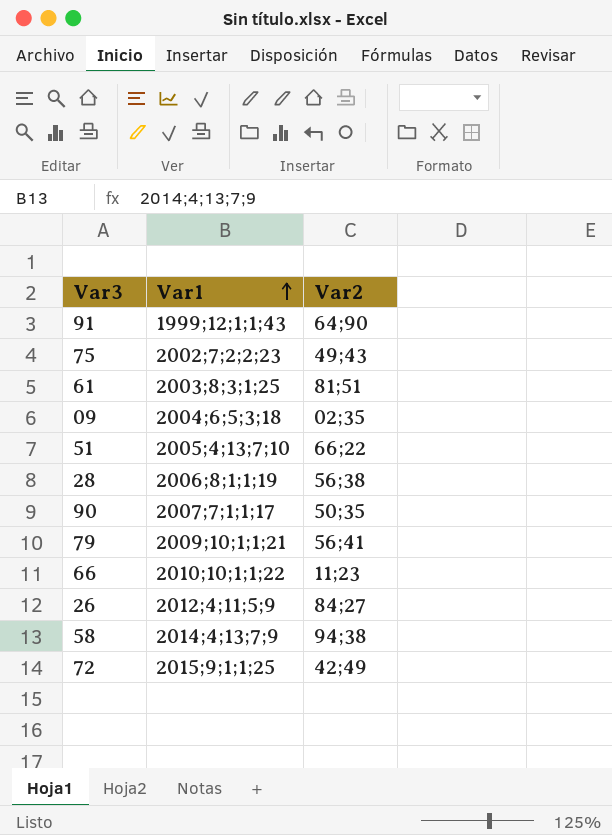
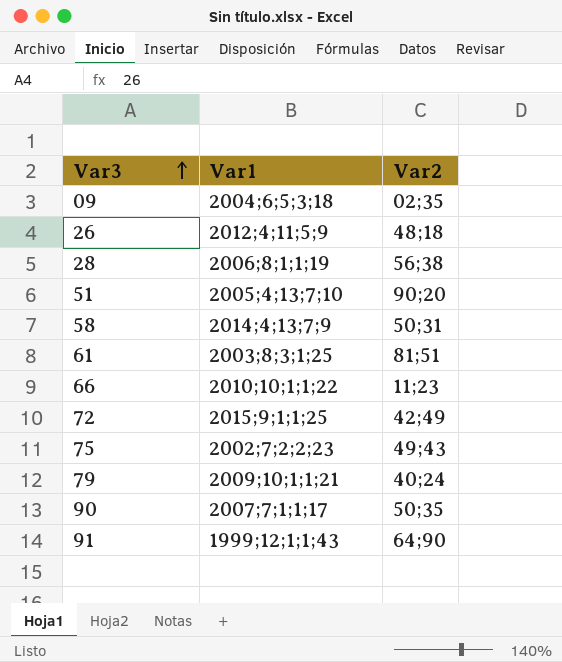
row order: Var1 ascending -> Var3 ascending
26 | Var2: 84;27 -> 48;18
51 | Var2: 66;22 -> 90;20
58 | Var2: 94;38 -> 50;31
79 | Var2: 56;41 -> 40;24

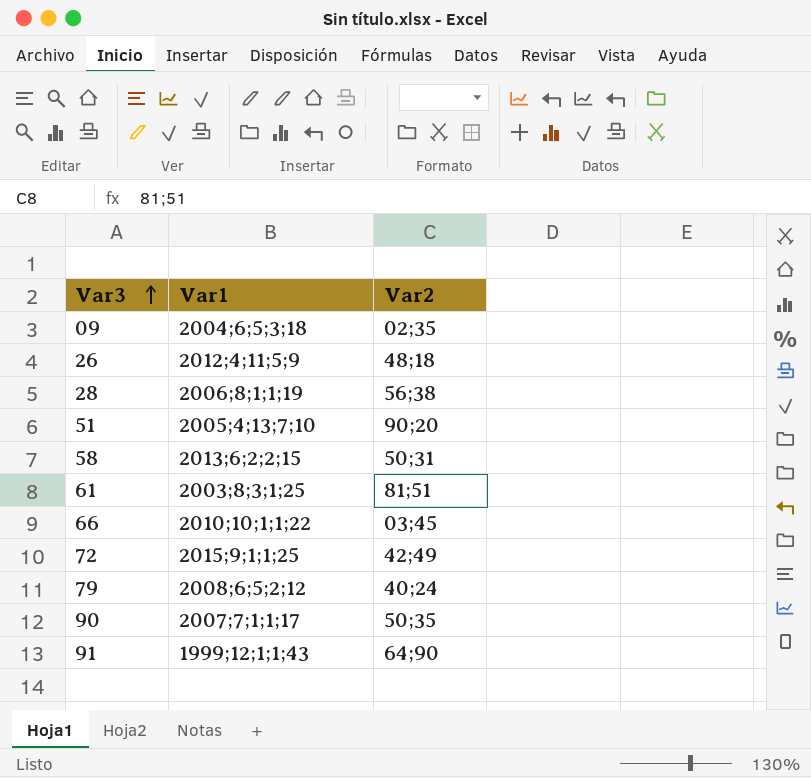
row 75: 2002;7;2;2;23 | 49;43 -> none
58 | Var1: 2014;4;13;7;9 -> 2013;6;2;2;15
66 | Var2: 11;23 -> 03;45
79 | Var1: 2009;10;1;1;21 -> 2008;6;5;2;12

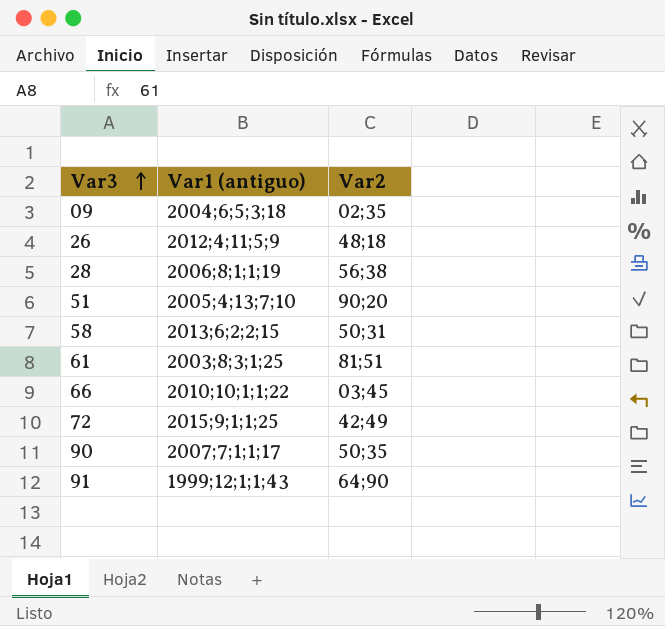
column name: Var1 -> Var1 (antiguo)
row 79: 2008;6;5;2;12 | 40;24 -> none

